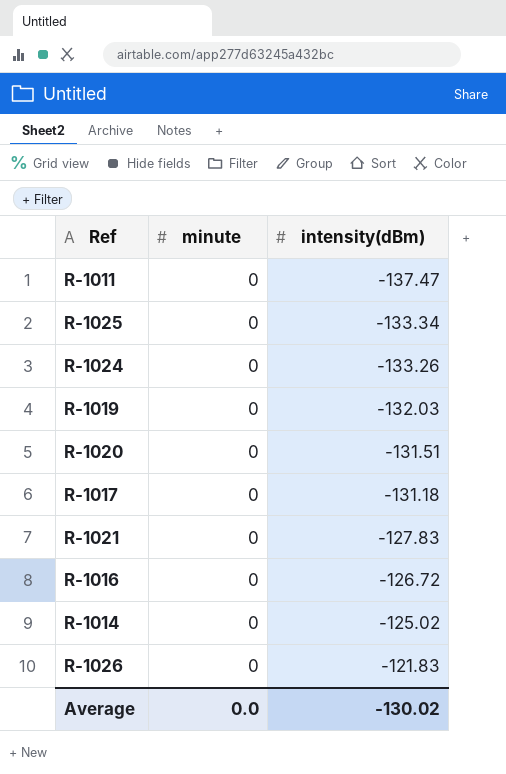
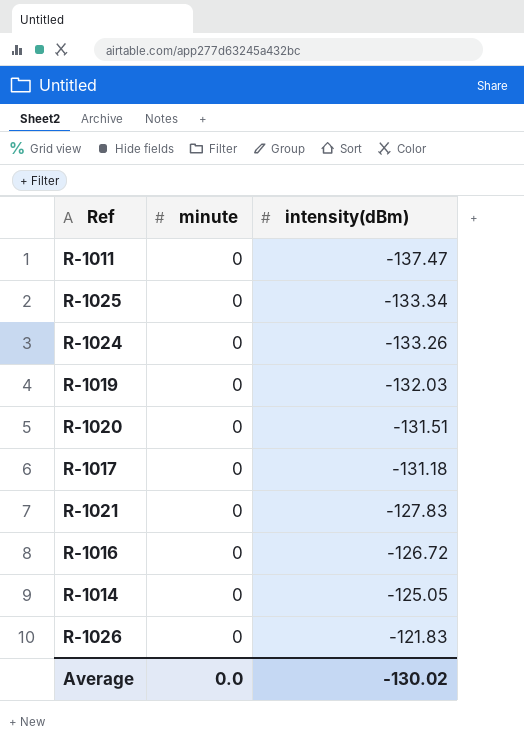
R-1014 | intensity(dBm): -125.02 -> -125.05

